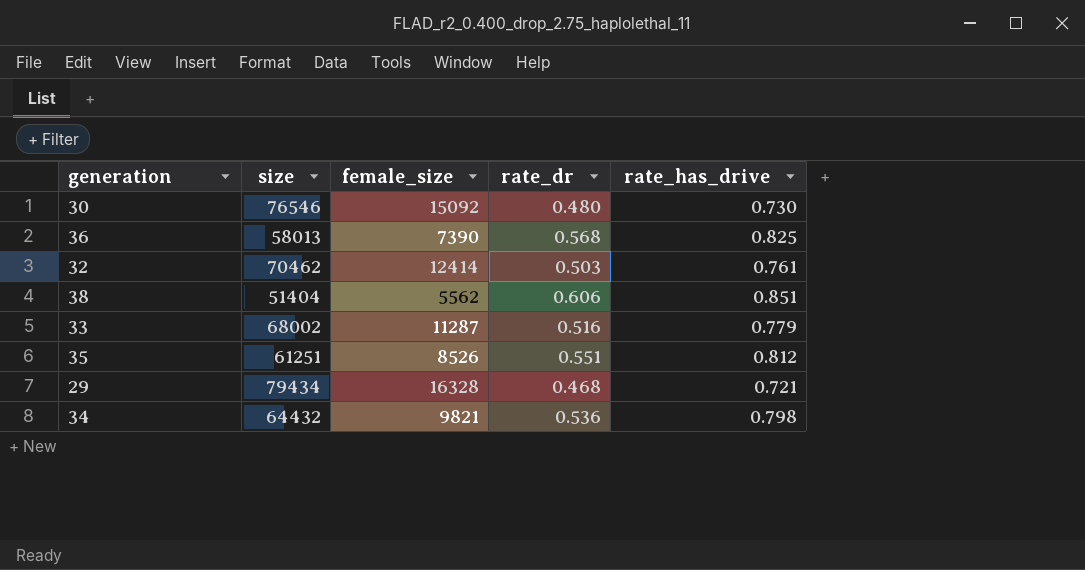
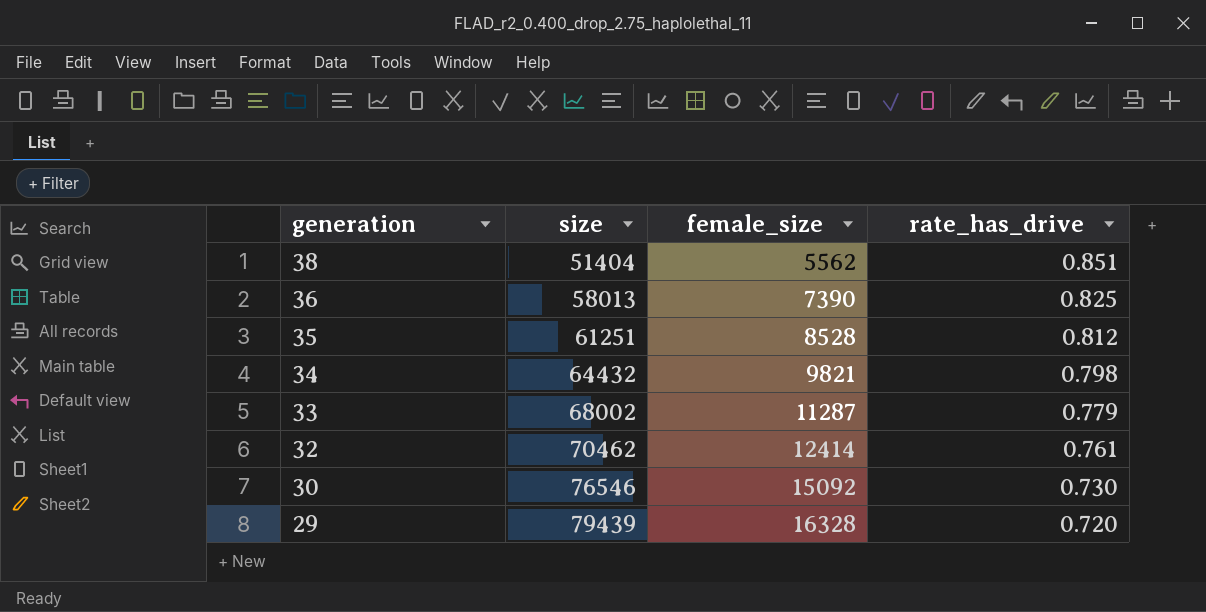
row order: none -> generation descending
column rate_dr | position: 4 -> none
35 | female_size: 8526 -> 8528
29 | size: 79434 -> 79439
29 | rate_has_drive: 0.721 -> 0.720

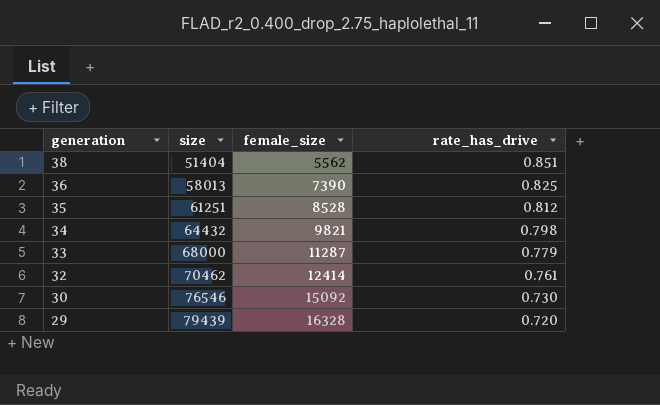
33 | size: 68002 -> 68000

